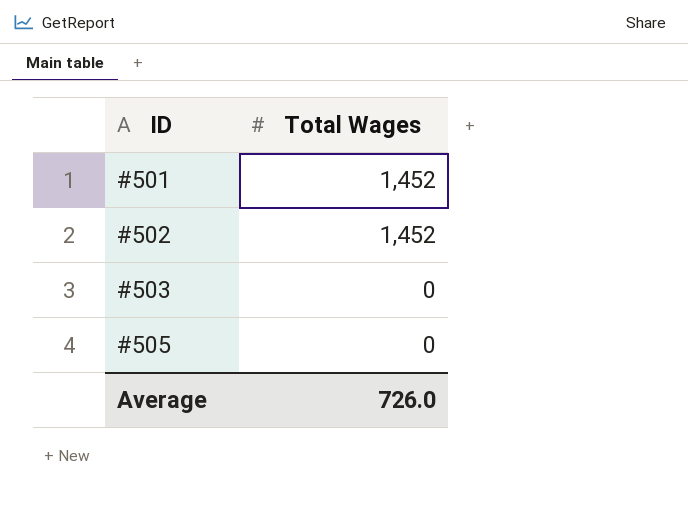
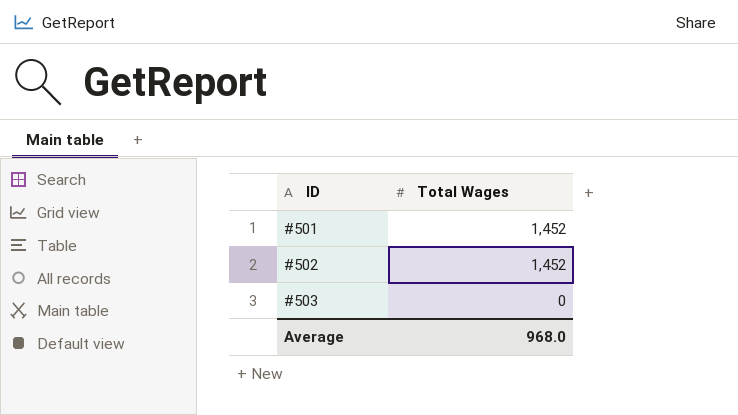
row #505: 0 -> none
Average | Total Wages: 726.0 -> 968.0

